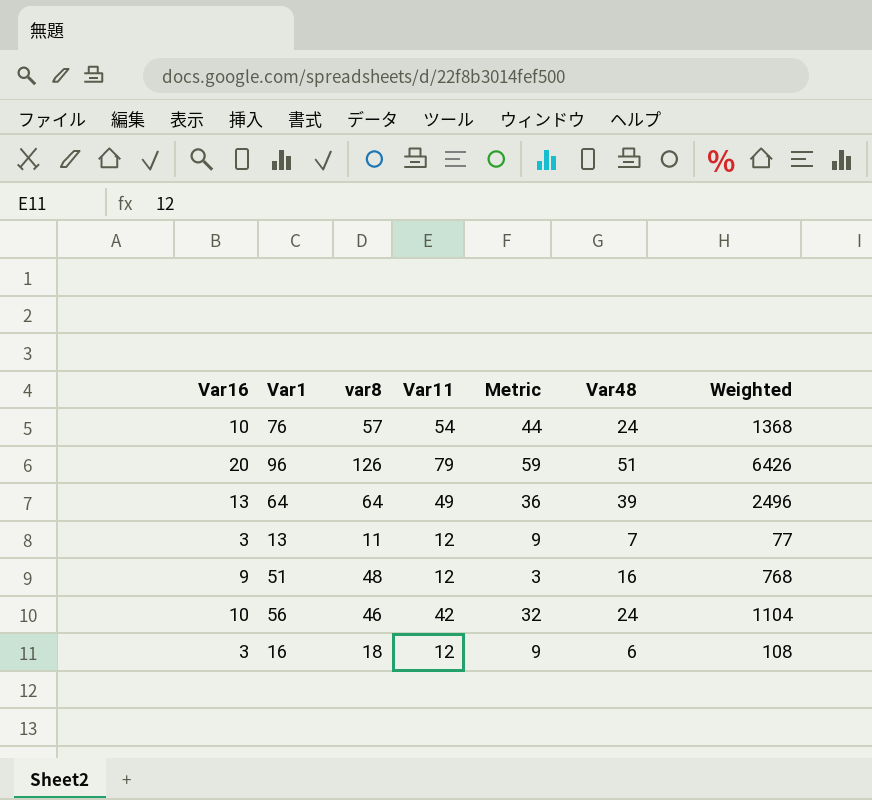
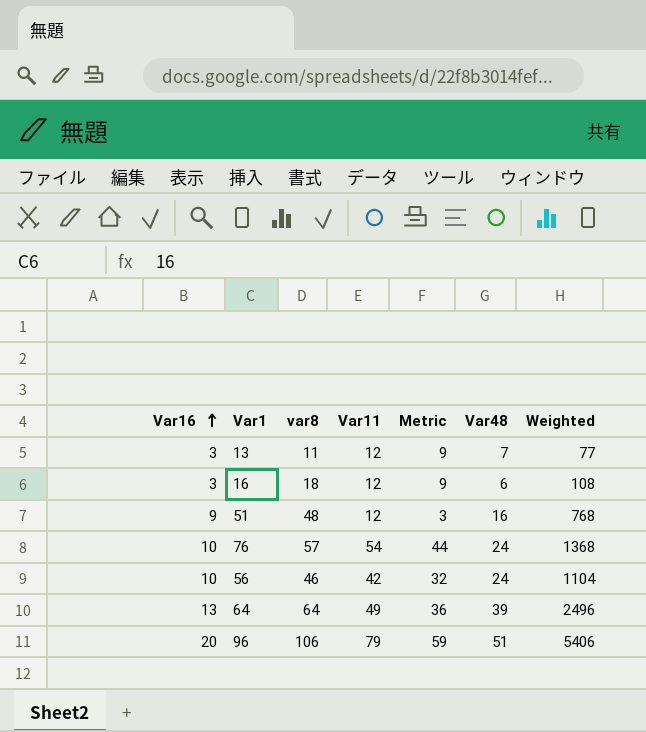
row order: none -> Var16 ascending
96 | var8: 126 -> 106
96 | Weighted: 6426 -> 5406

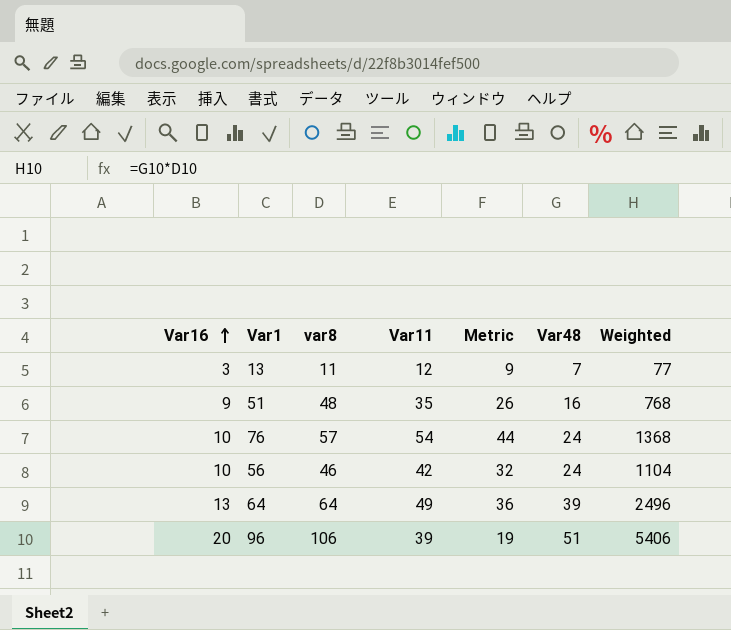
row 16: 3 | 18 | 12 | 9 | 6 | 108 -> none
51 | Var11: 12 -> 35
51 | Metric: 3 -> 26
96 | Var11: 79 -> 39
96 | Metric: 59 -> 19

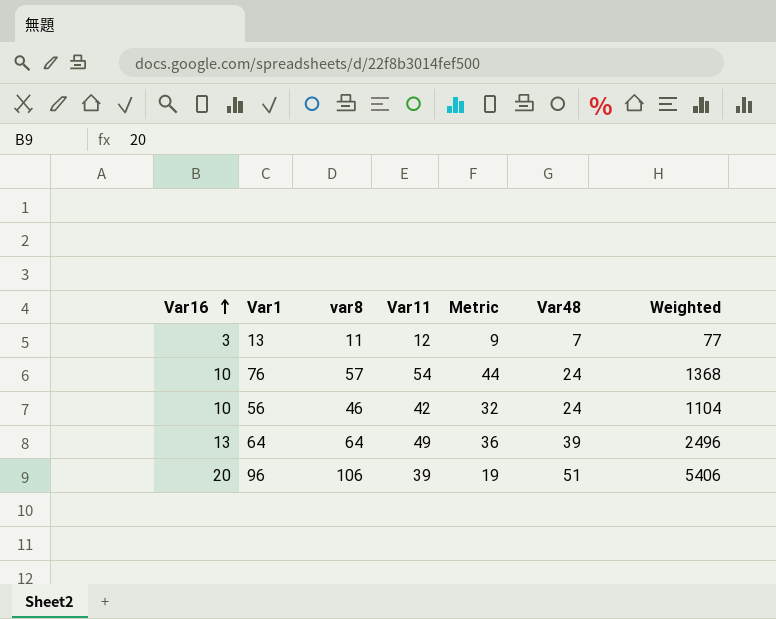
row 51: 9 | 48 | 35 | 26 | 16 | 768 -> none

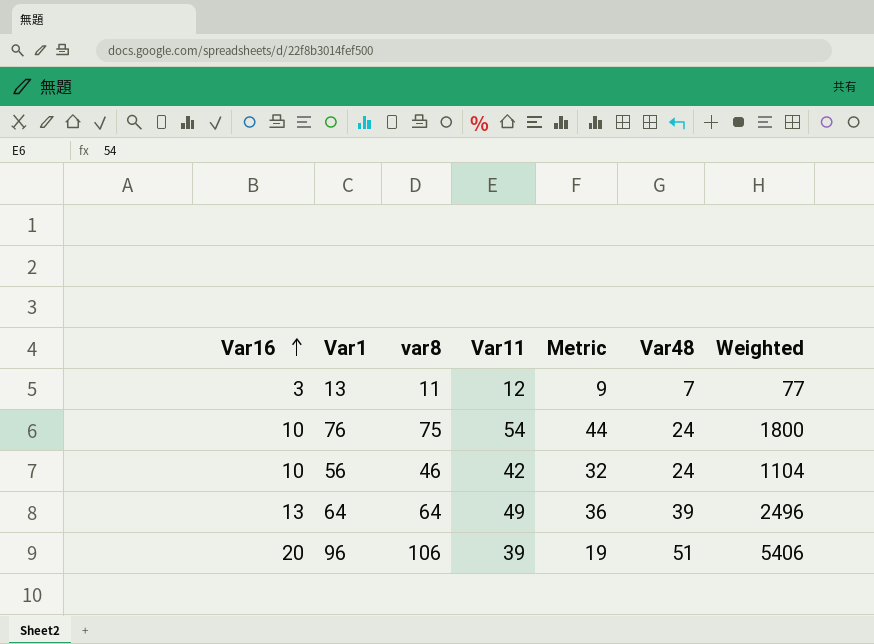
76 | var8: 57 -> 75
76 | Weighted: 1368 -> 1800

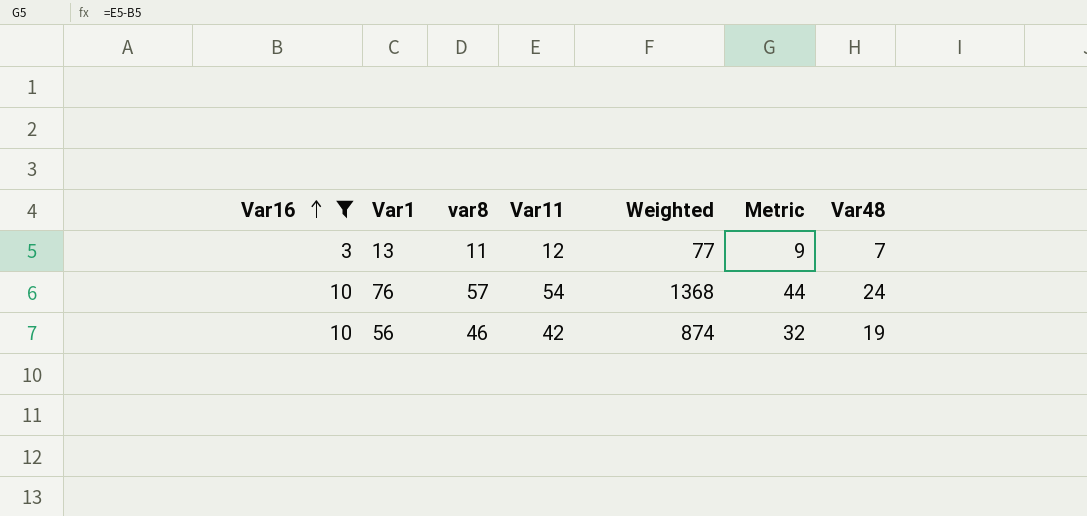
filter: none -> Var16 <= 10
column Weighted | position: 7 -> 5
76 | var8: 75 -> 57
76 | Weighted: 1800 -> 1368
56 | Weighted: 1104 -> 874
56 | Var48: 24 -> 19

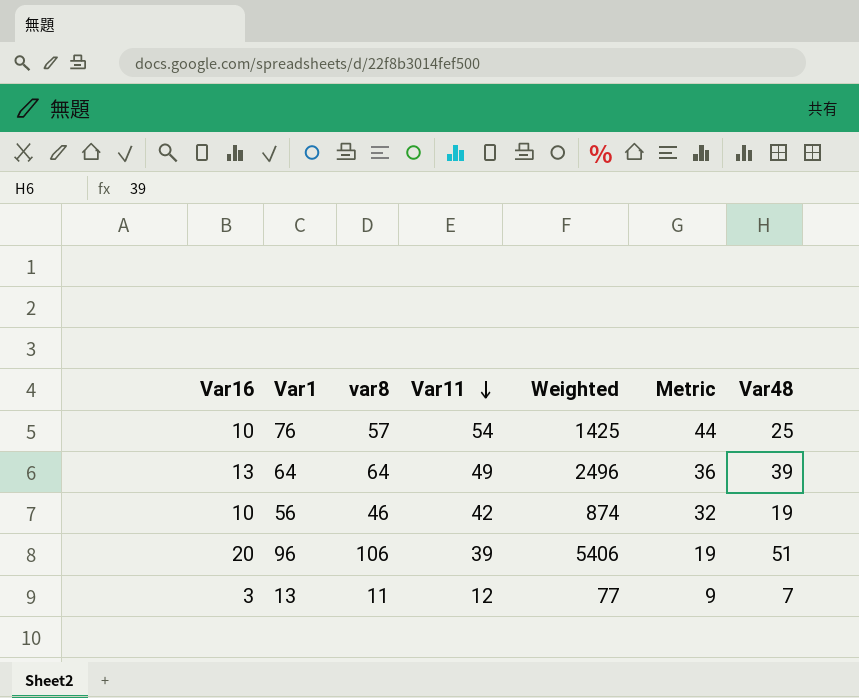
filter: Var16 <= 10 -> none
row order: Var16 ascending -> Var11 descending
76 | Weighted: 1368 -> 1425
76 | Var48: 24 -> 25

